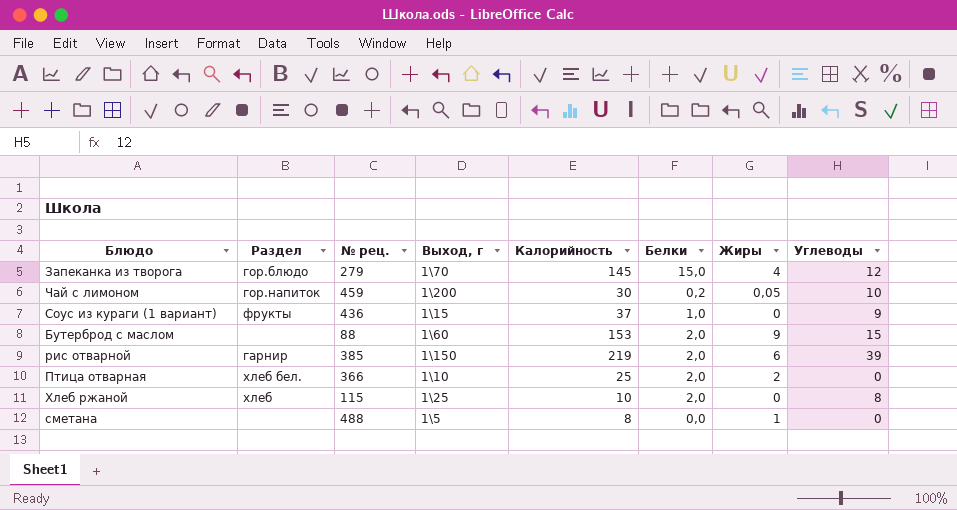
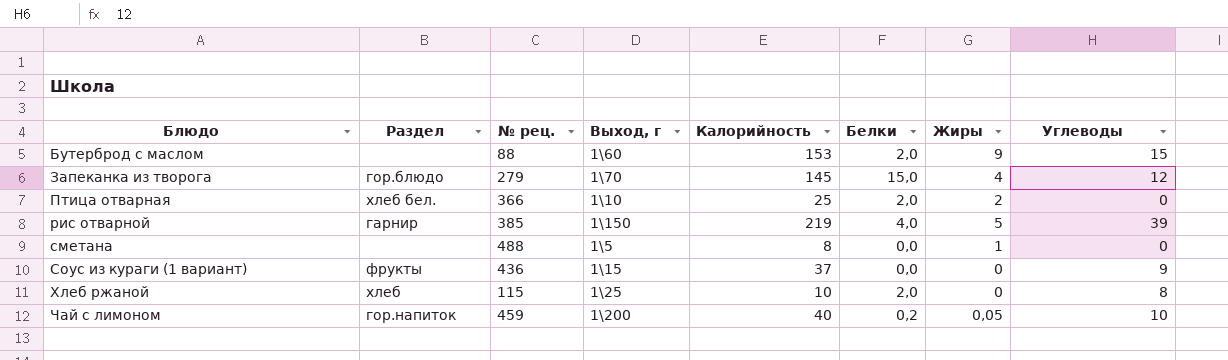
row order: none -> Блюдо ascending
рис отварной | Белки: 2,0 -> 4,0
рис отварной | Жиры: 6 -> 5
Соус из кураги (1 вариант) | Белки: 1,0 -> 0,0
Чай с лимоном | Калорийность: 30 -> 40

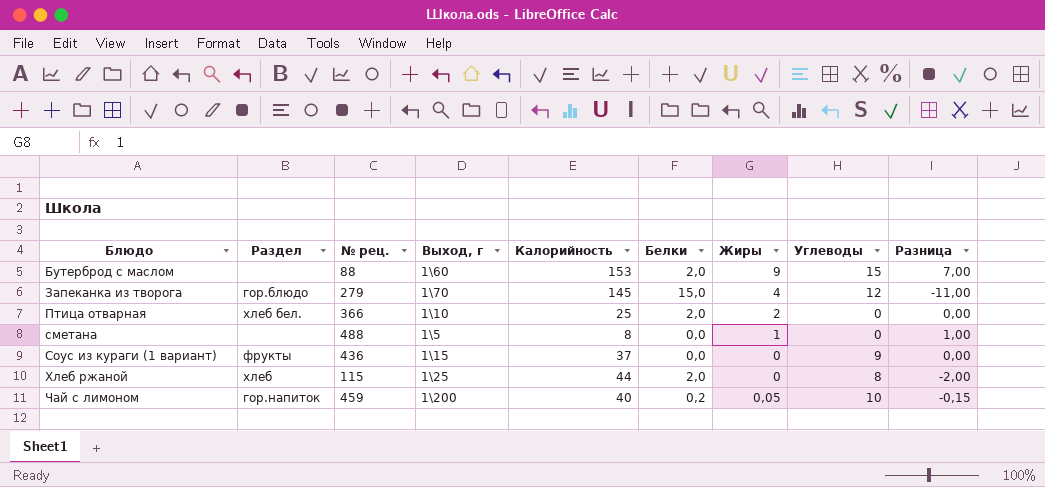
column Разница | formula: none -> [Жиры] - [Белки]
row рис отварной: гарнир | 385 | 1\150 | 219 | 4,0 | 5 | 39 -> none
Хлеб ржаной | Калорийность: 10 -> 44

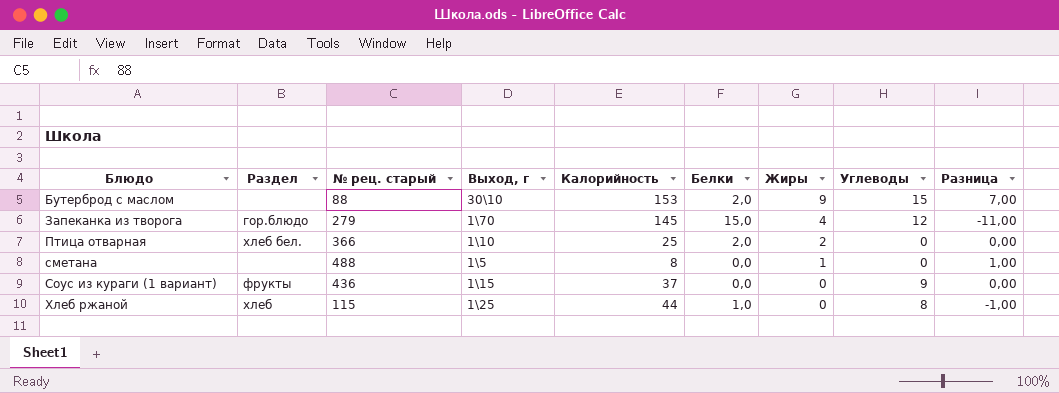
column name: № рец. -> № рец. старый
row Чай с лимоном: гор.напиток | 459 | 1\200 | 40 | 0,2 | 0,05 | 10 | -0,15 -> none
Бутерброд с маслом | Выход, г: 1\60 -> 30\10
Хлеб ржаной | Белки: 2,0 -> 1,0
Хлеб ржаной | Разница: -2,00 -> -1,00

